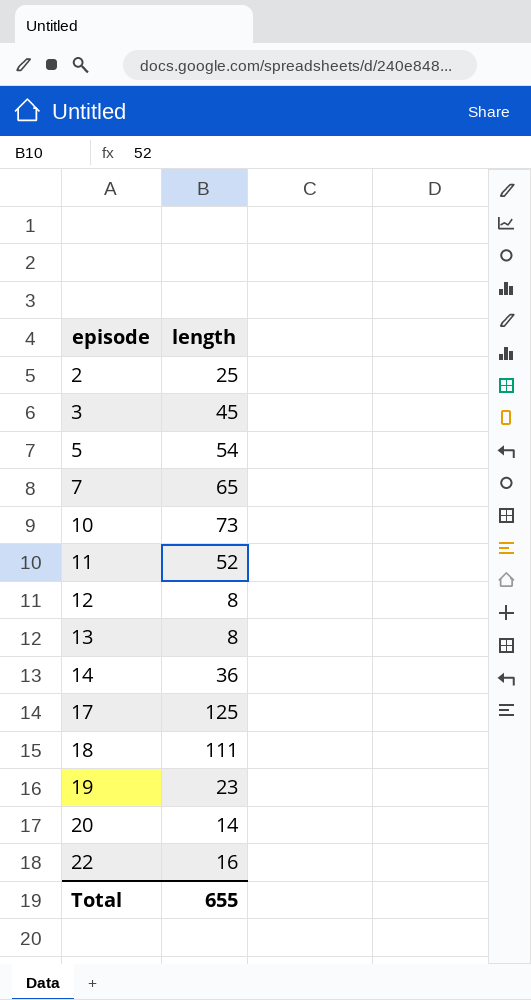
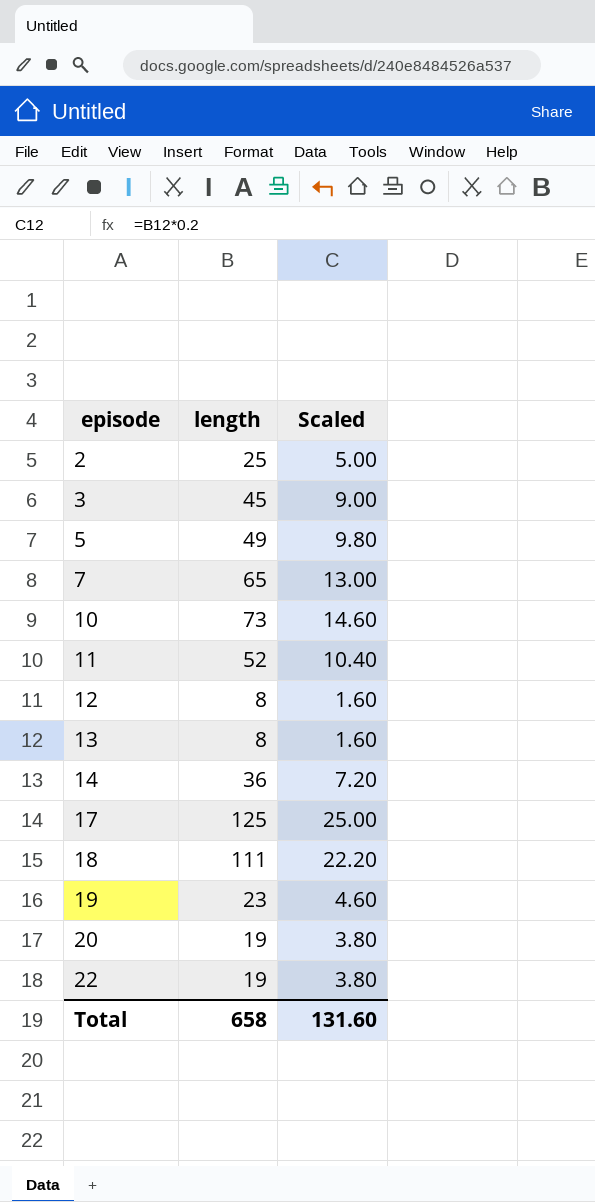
column Scaled | formula: none -> [length] * 0.2
5 | length: 54 -> 49
20 | length: 14 -> 19
22 | length: 16 -> 19
Total | length: 655 -> 658

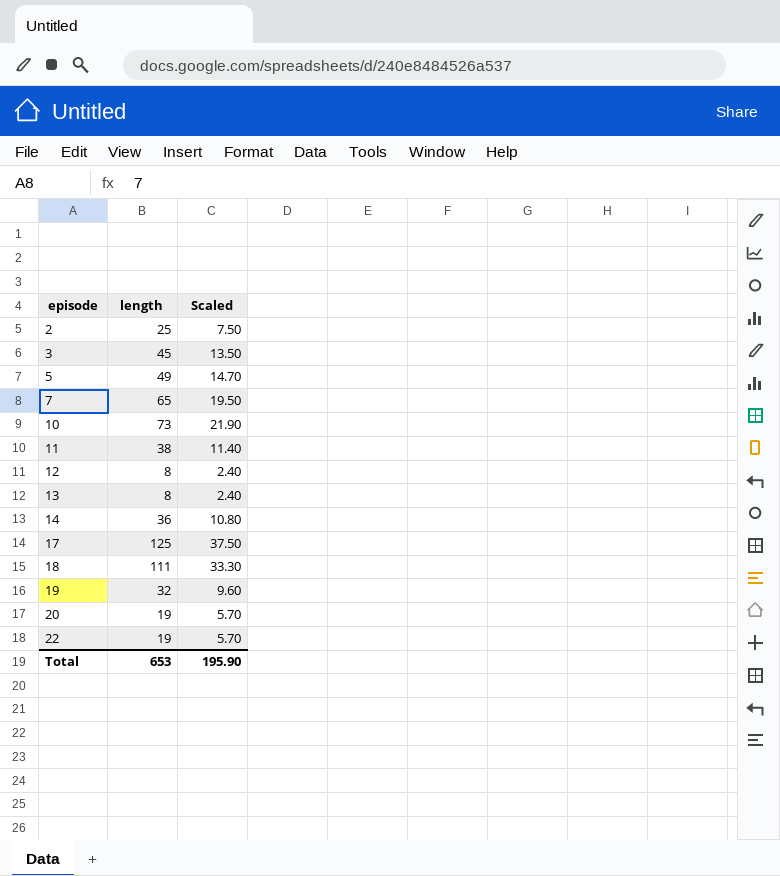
column Scaled | formula: [length] * 0.2 -> [length] * 0.3
11 | length: 52 -> 38
19 | length: 23 -> 32
Total | length: 658 -> 653
Total | Scaled: 131.60 -> 195.90

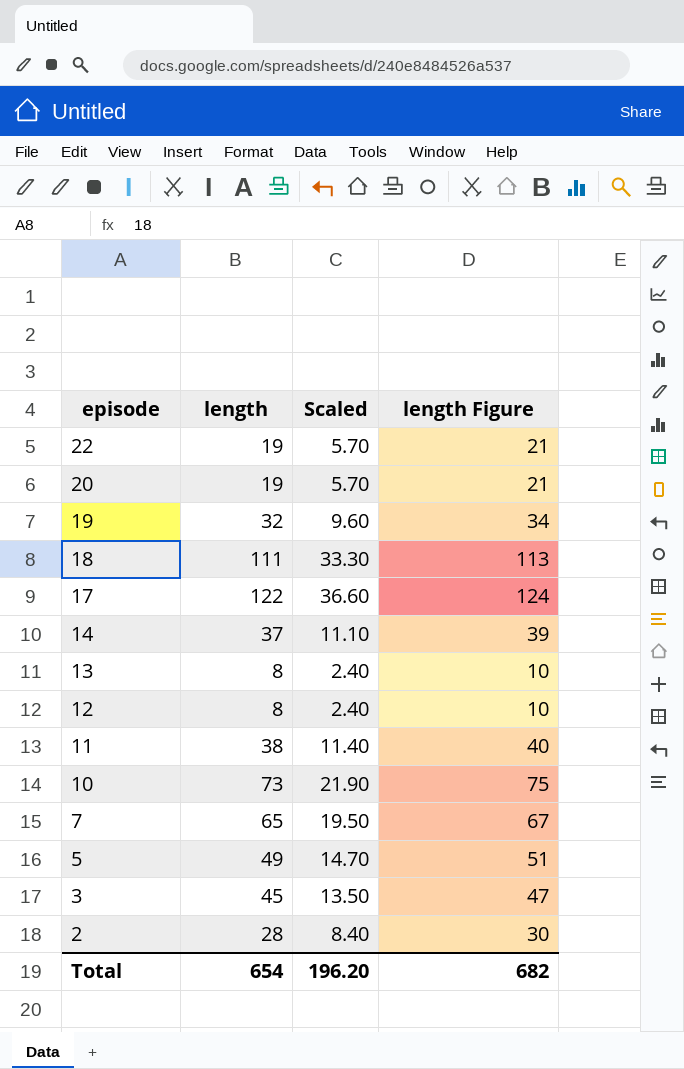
row order: episode ascending -> episode descending
column length Figure | formula: none -> [length] + 2
17 | length: 125 -> 122
17 | Scaled: 37.50 -> 36.60
14 | length: 36 -> 37
14 | Scaled: 10.80 -> 11.10
2 | length: 25 -> 28
2 | Scaled: 7.50 -> 8.40
Total | length: 653 -> 654
Total | Scaled: 195.90 -> 196.20

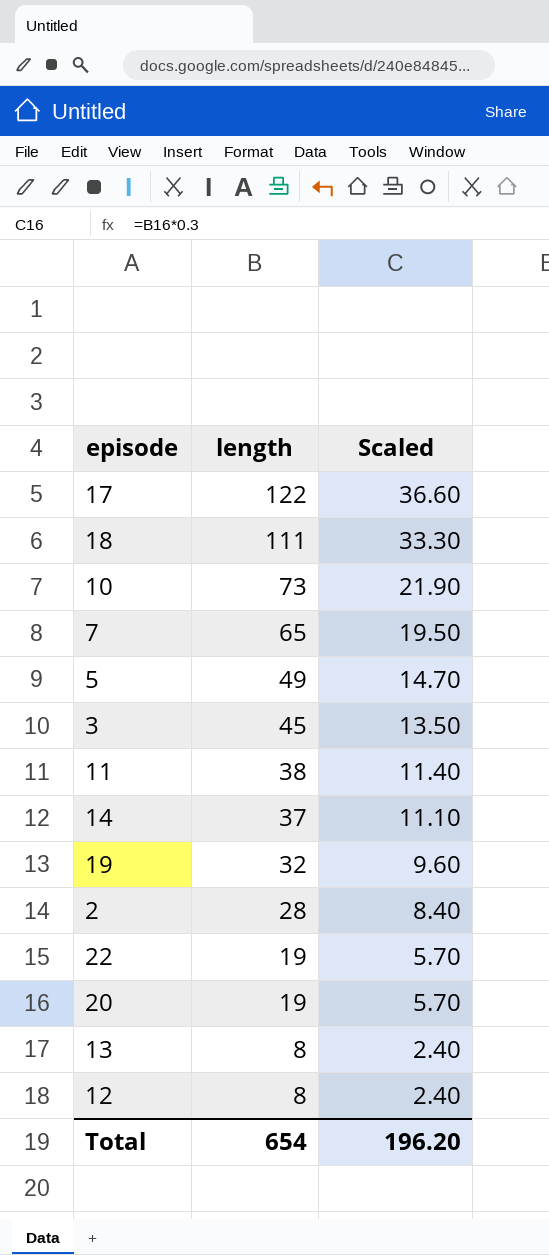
row order: episode descending -> length descending
column length Figure | formula: [length] + 2 -> none

